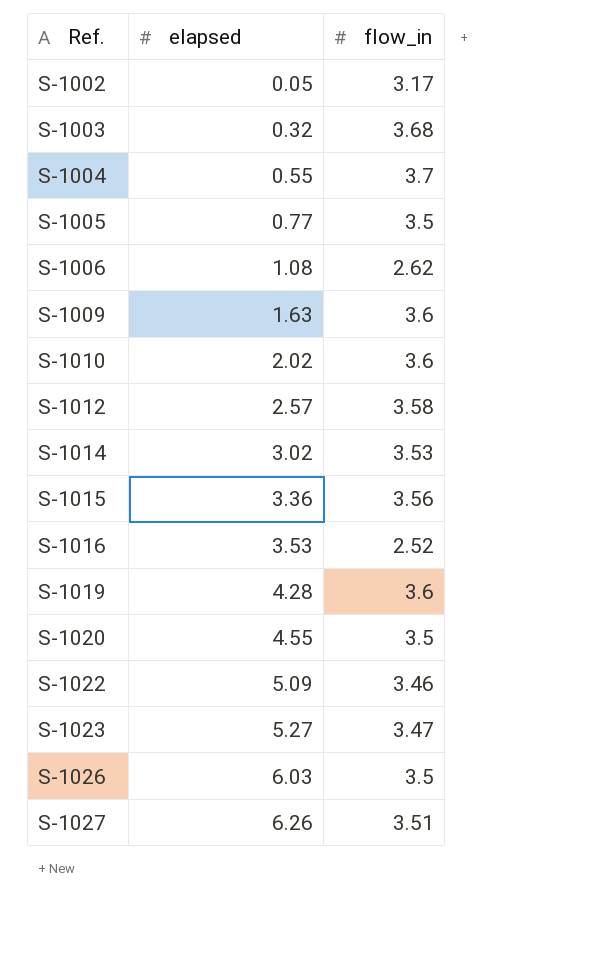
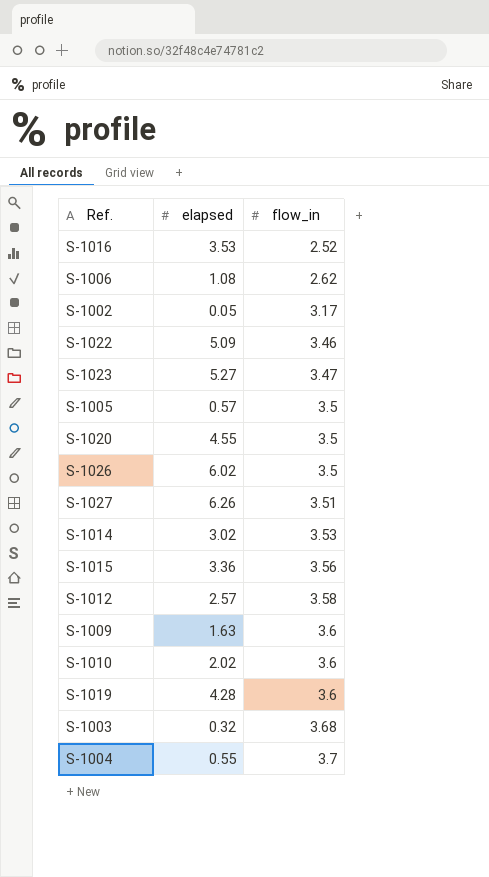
row order: Ref. ascending -> flow_in ascending
S-1005 | elapsed: 0.77 -> 0.57
S-1026 | elapsed: 6.03 -> 6.02

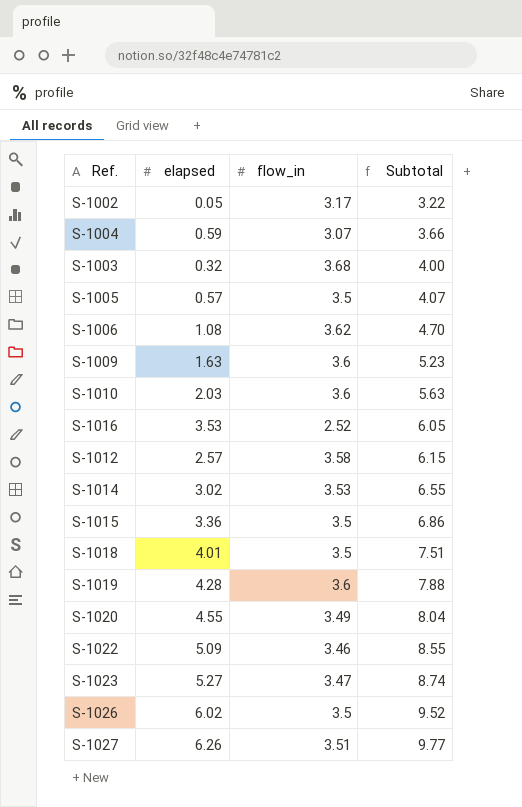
row order: flow_in ascending -> Subtotal ascending
column Subtotal | formula: none -> [elapsed] + [flow_in]
S-1004 | elapsed: 0.55 -> 0.59
S-1004 | flow_in: 3.7 -> 3.07
S-1006 | flow_in: 2.62 -> 3.62
S-1010 | elapsed: 2.02 -> 2.03
S-1015 | flow_in: 3.56 -> 3.5
row S-1018: none -> 4.01 | 3.5 | 7.51
S-1020 | flow_in: 3.5 -> 3.49

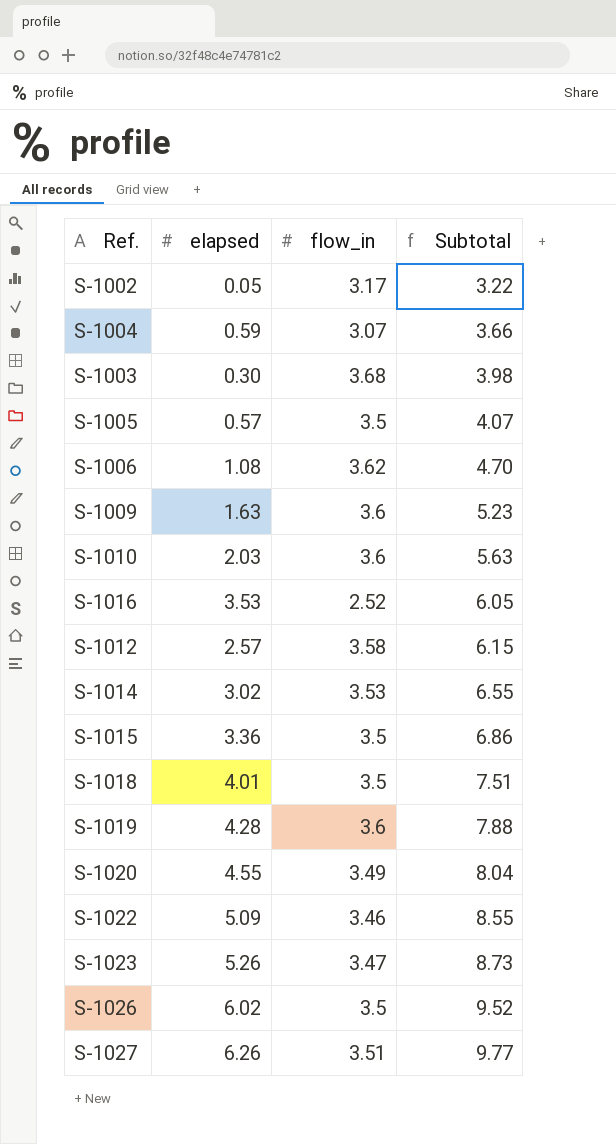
S-1003 | elapsed: 0.32 -> 0.30
S-1003 | Subtotal: 4.00 -> 3.98
S-1023 | elapsed: 5.27 -> 5.26
S-1023 | Subtotal: 8.74 -> 8.73

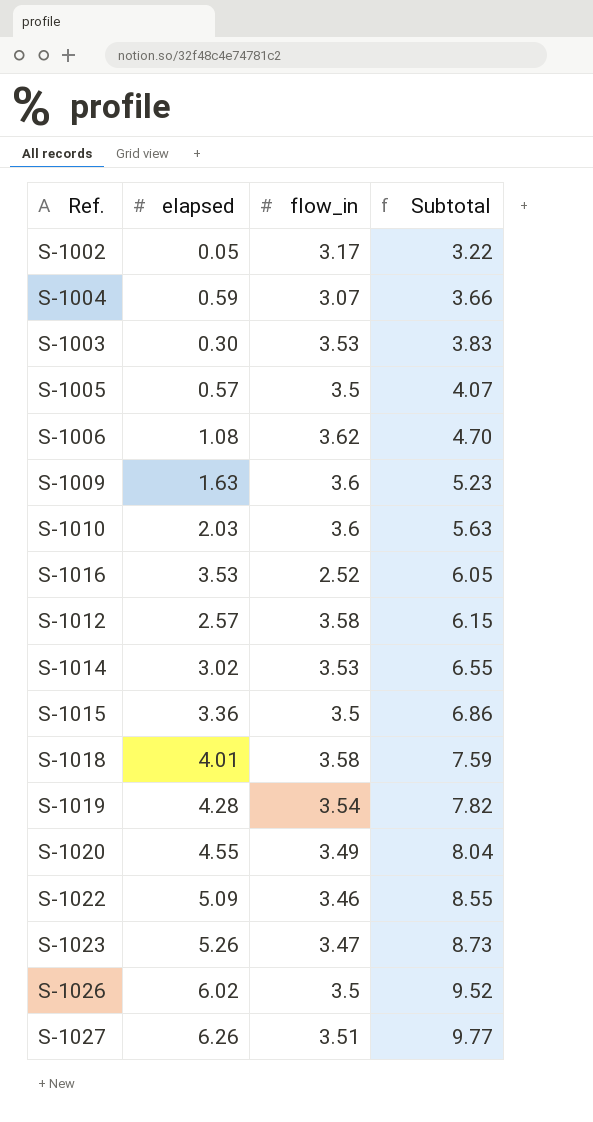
S-1003 | flow_in: 3.68 -> 3.53
S-1003 | Subtotal: 3.98 -> 3.83
S-1018 | flow_in: 3.5 -> 3.58
S-1018 | Subtotal: 7.51 -> 7.59
S-1019 | flow_in: 3.6 -> 3.54
S-1019 | Subtotal: 7.88 -> 7.82

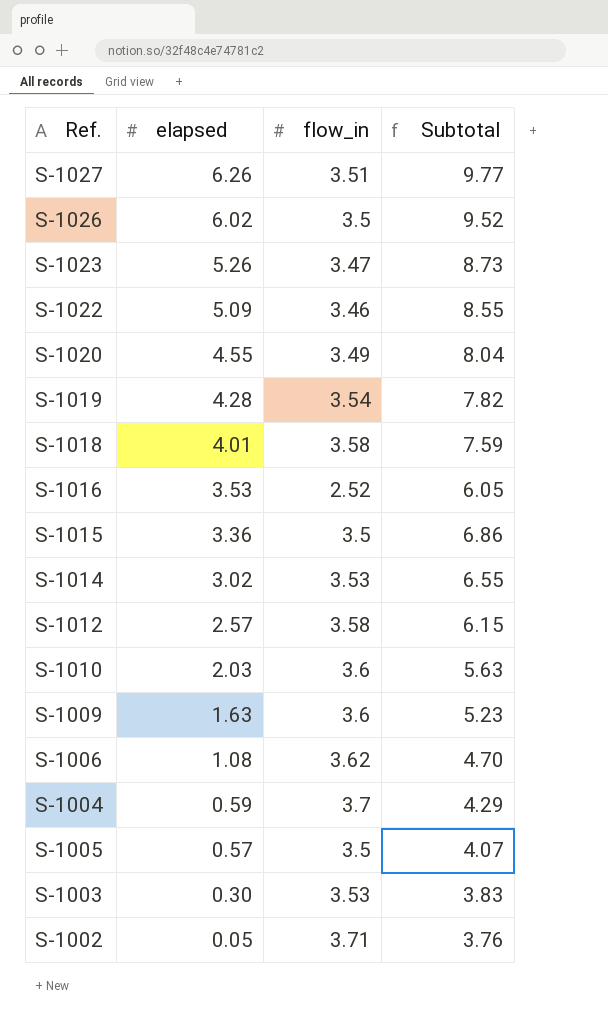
row order: Subtotal ascending -> elapsed descending
S-1004 | flow_in: 3.07 -> 3.7
S-1004 | Subtotal: 3.66 -> 4.29
S-1002 | flow_in: 3.17 -> 3.71
S-1002 | Subtotal: 3.22 -> 3.76

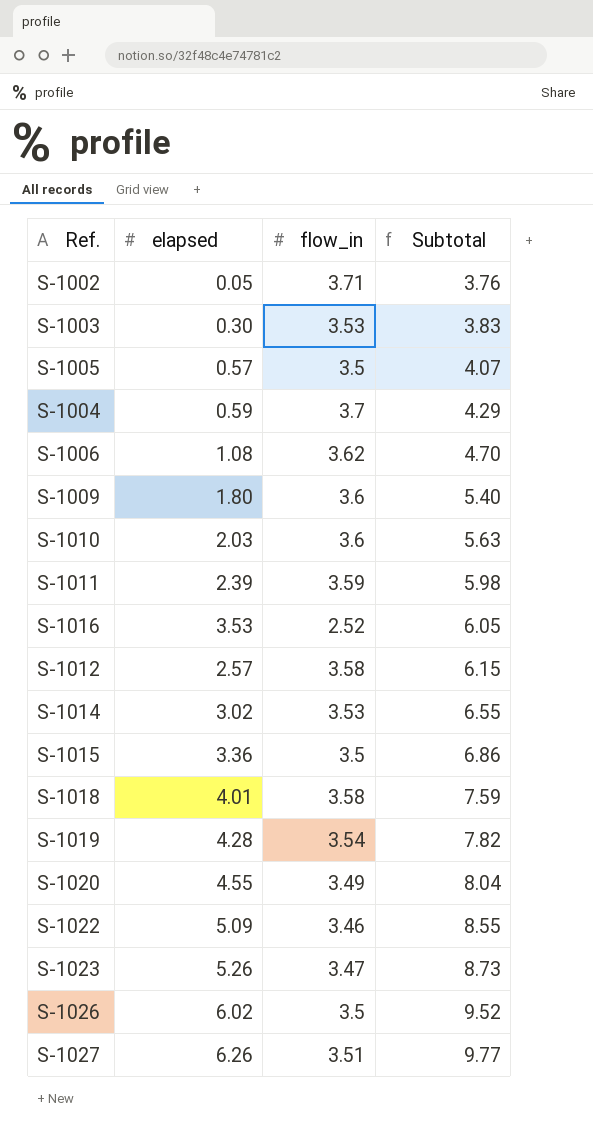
row order: elapsed descending -> Subtotal ascending
S-1009 | elapsed: 1.63 -> 1.80
S-1009 | Subtotal: 5.23 -> 5.40
row S-1011: none -> 2.39 | 3.59 | 5.98

